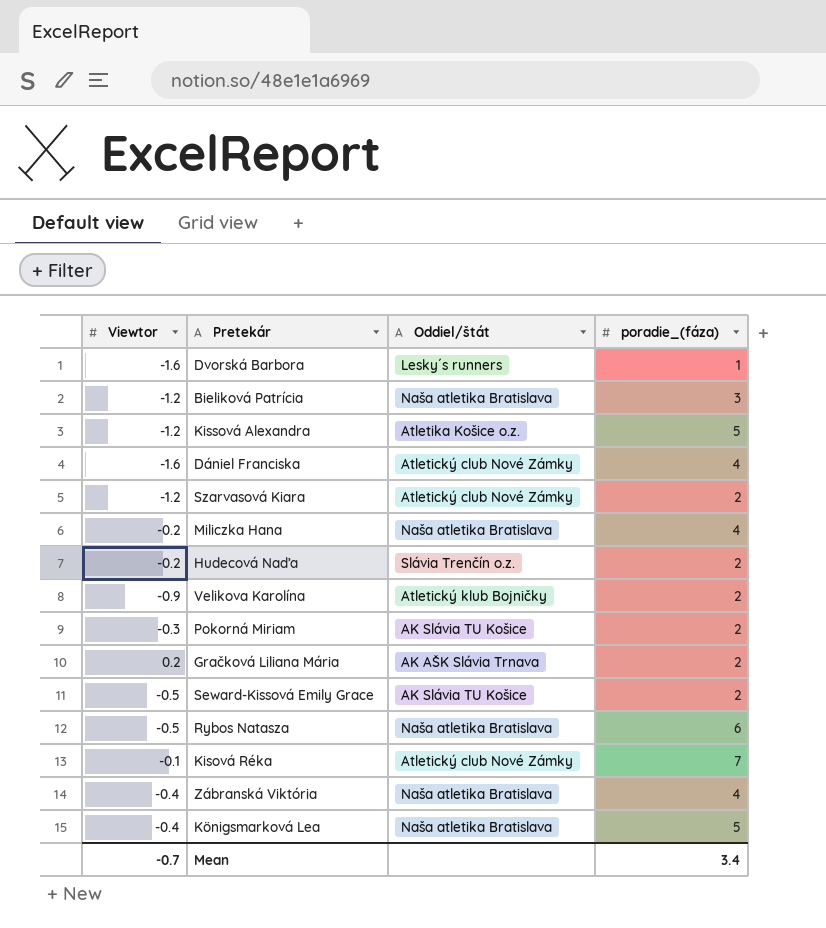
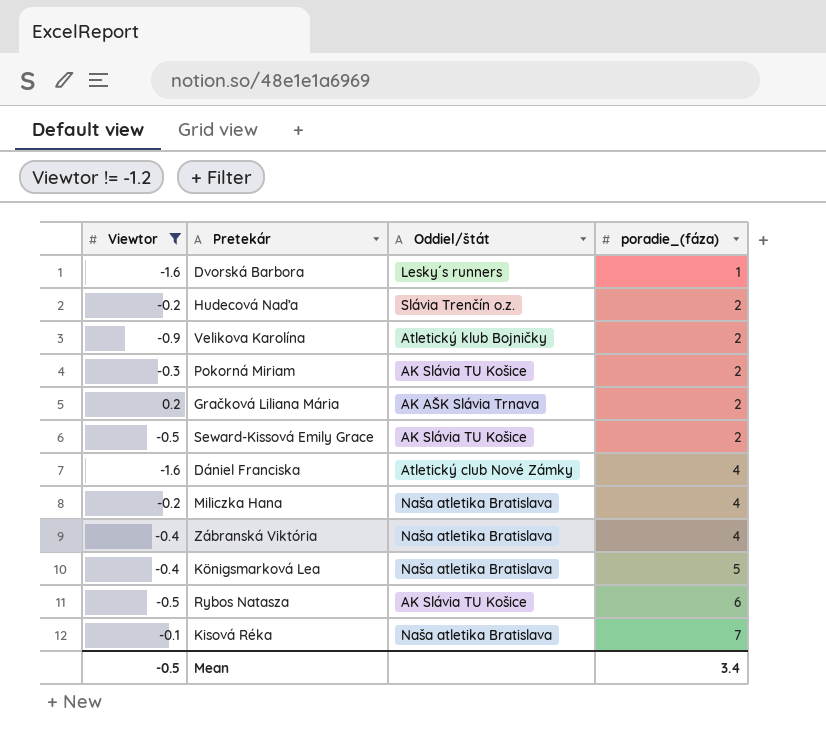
filter: none -> Viewtor != -1.2
row order: none -> poradie_(fáza) ascending
Rybos Natasza | Oddiel/štát: Naša atletika Bratislava -> AK Slávia TU Košice
Kisová Réka | Oddiel/štát: Atletický club Nové Zámky -> Naša atletika Bratislava
Mean | Viewtor: -0.7 -> -0.5

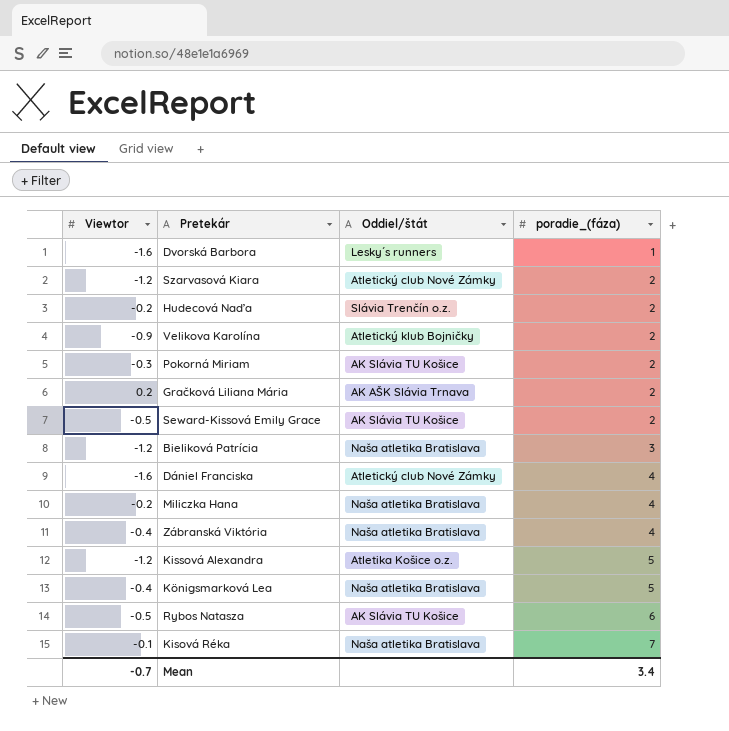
filter: Viewtor != -1.2 -> none
Mean | Viewtor: -0.5 -> -0.7

